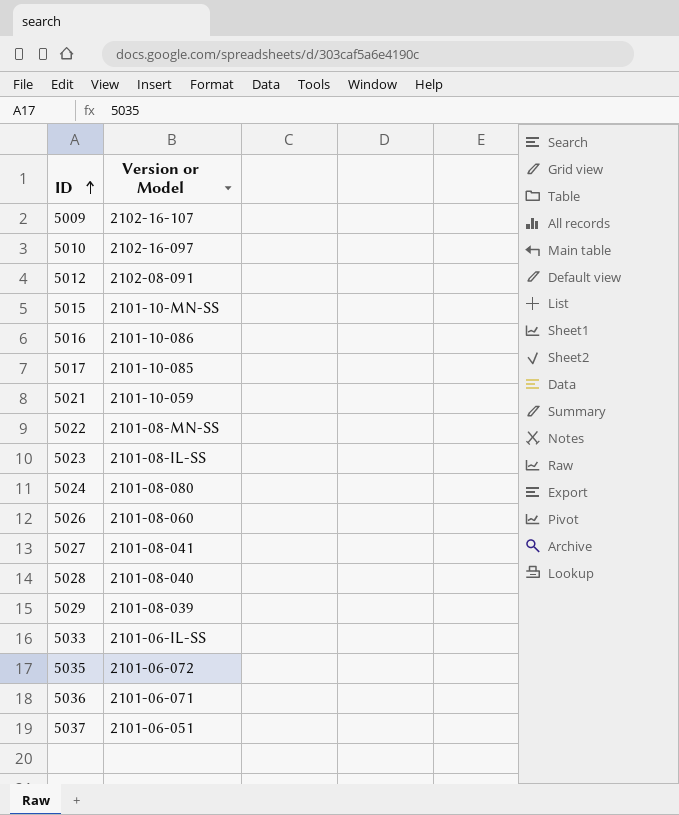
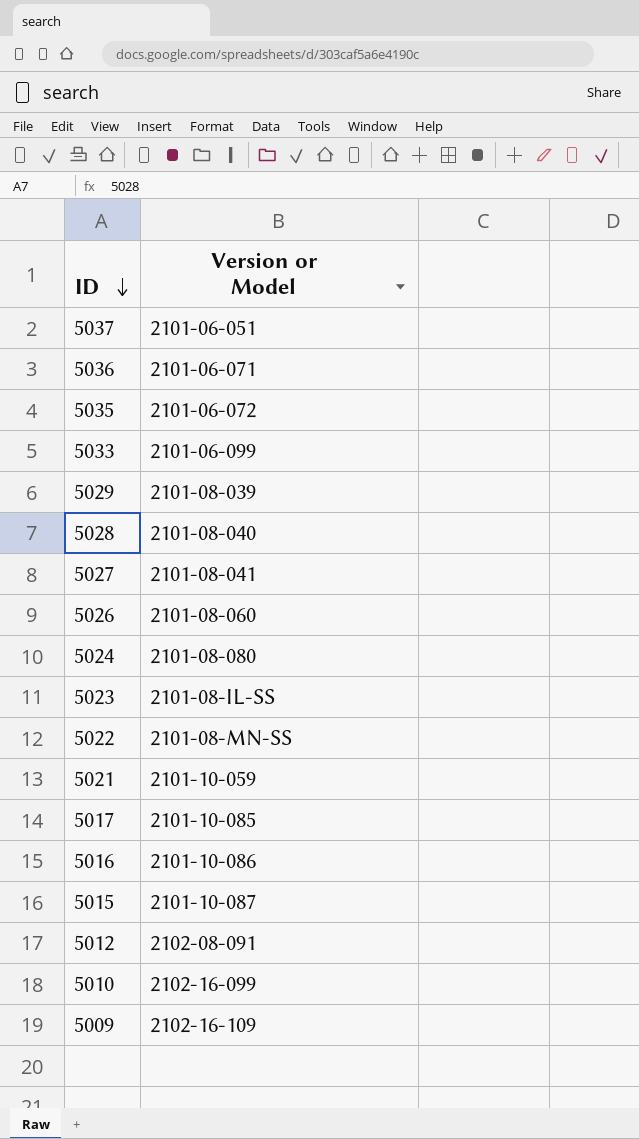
row order: ID ascending -> ID descending
5033 | Version or Model: 2101-06-IL-SS -> 2101-06-099
5015 | Version or Model: 2101-10-MN-SS -> 2101-10-087
5010 | Version or Model: 2102-16-097 -> 2102-16-099
5009 | Version or Model: 2102-16-107 -> 2102-16-109

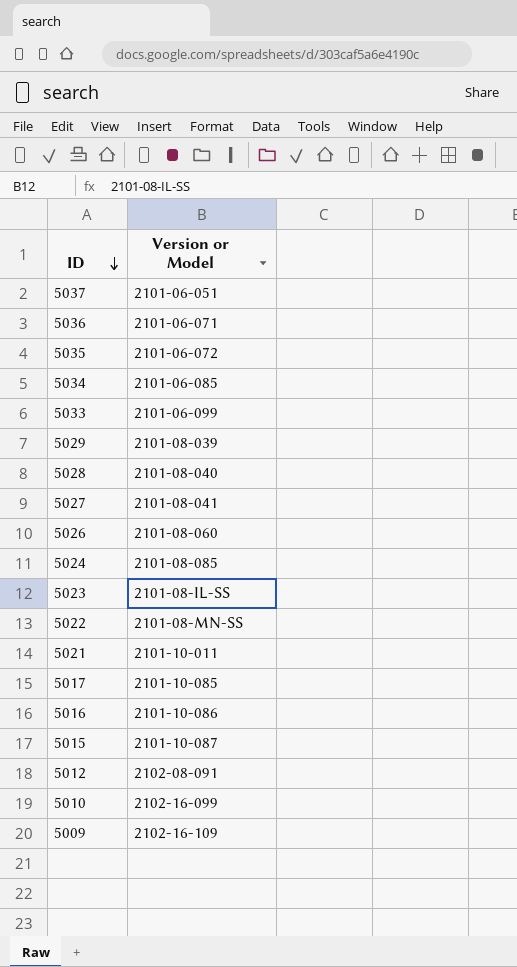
row 5034: none -> 2101-06-085
5024 | Version or Model: 2101-08-080 -> 2101-08-085
5021 | Version or Model: 2101-10-059 -> 2101-10-011

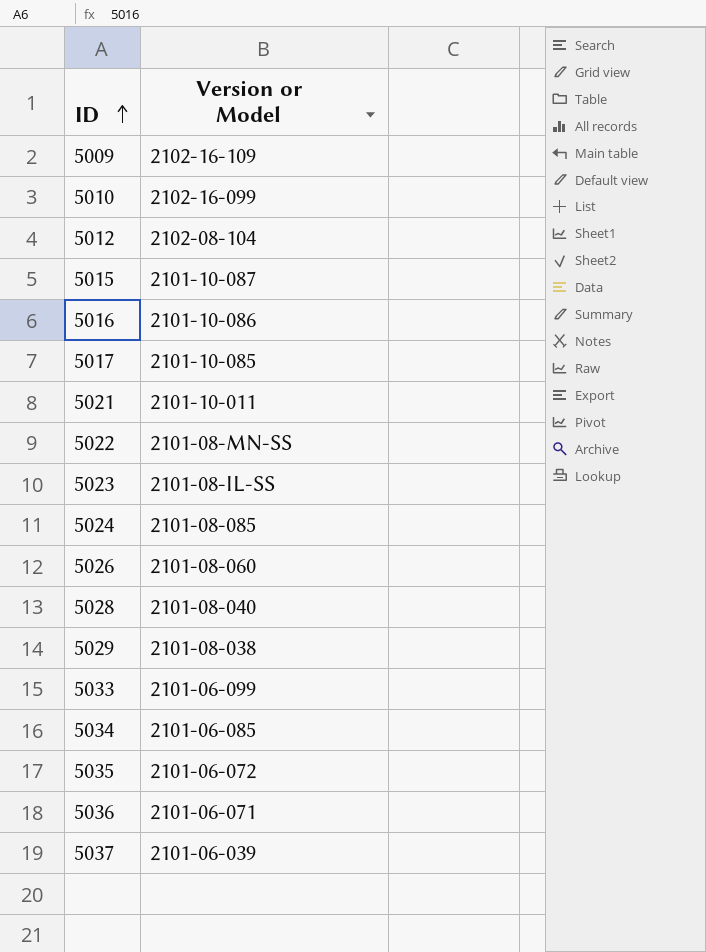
row order: ID descending -> ID ascending
row 5027: 2101-08-041 -> none
5012 | Version or Model: 2102-08-091 -> 2102-08-104
5029 | Version or Model: 2101-08-039 -> 2101-08-038
5037 | Version or Model: 2101-06-051 -> 2101-06-039

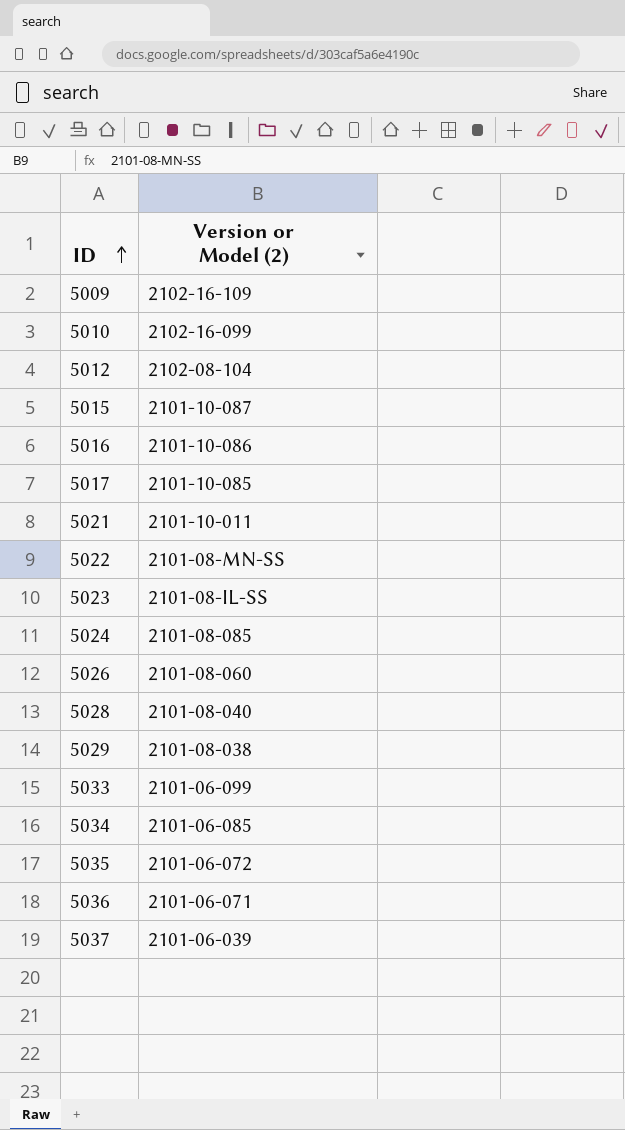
column name: Version or Model -> Version or Model (2)

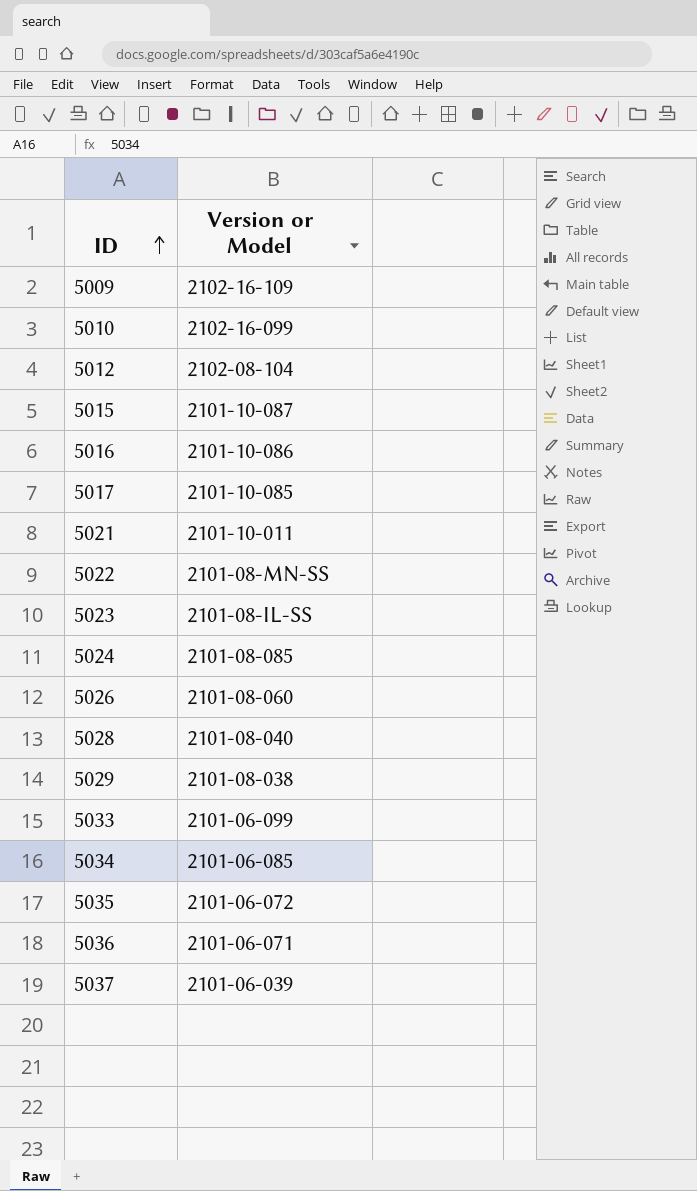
column name: Version or Model (2) -> Version or Model

